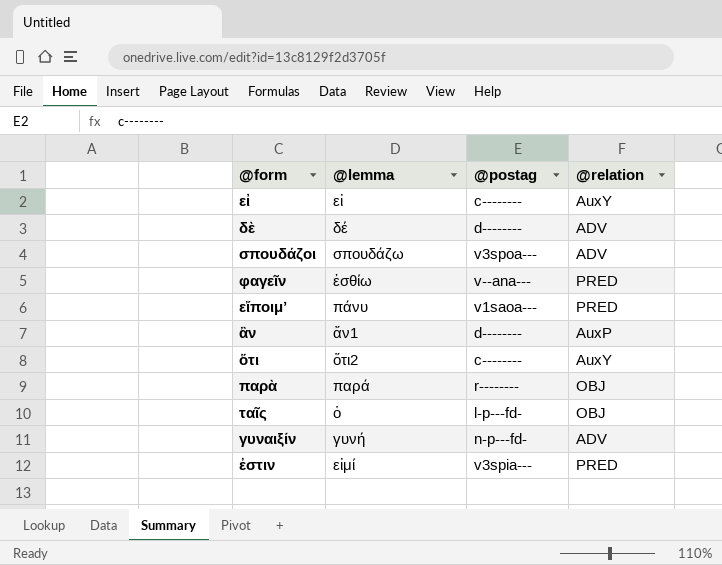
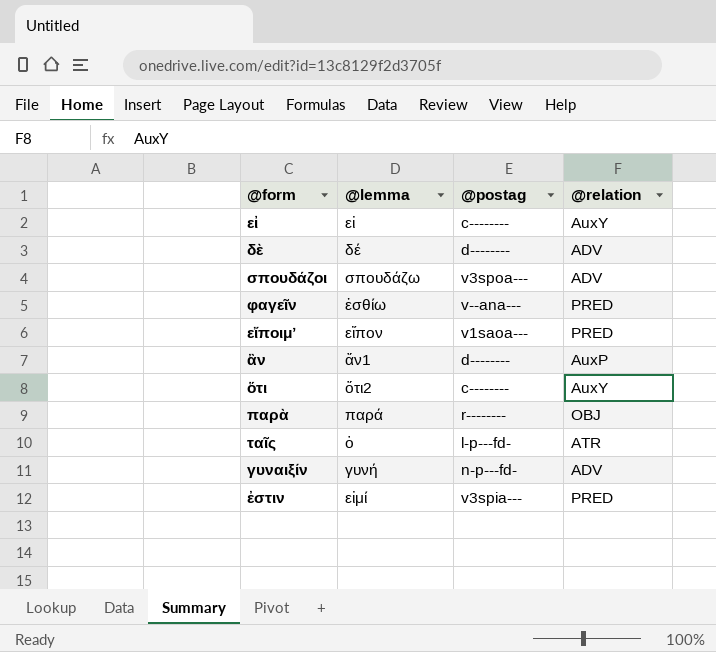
εἴποιμʼ | @lemma: πάνυ -> εἴπον
ταῖς | @relation: OBJ -> ATR

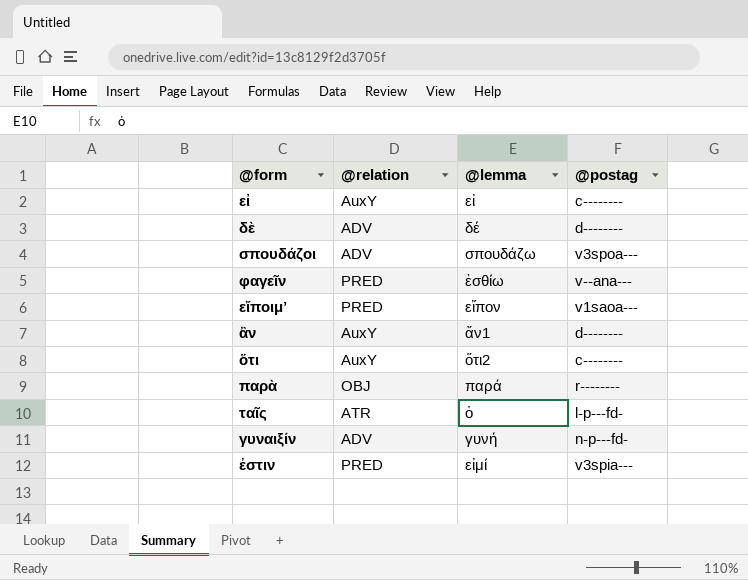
column @relation | position: 4 -> 2
ἂν | @relation: AuxP -> AuxY

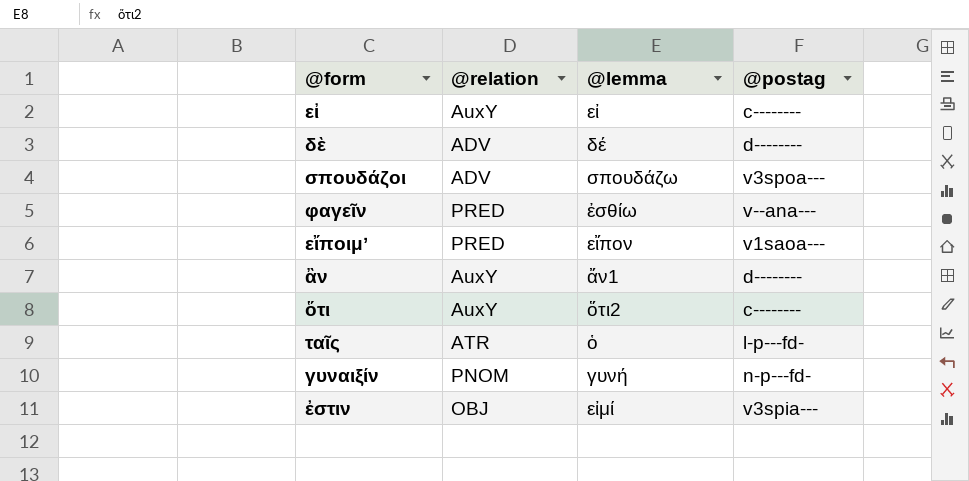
row παρὰ: OBJ | παρά | r-------- -> none
γυναιξίν | @relation: ADV -> PNOM
ἐστιν | @relation: PRED -> OBJ

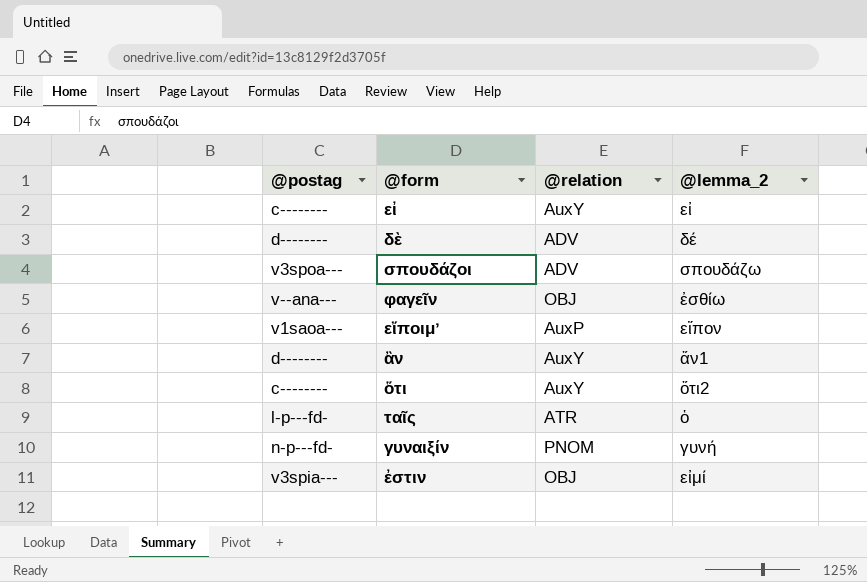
column @postag | position: 4 -> 1
column name: @lemma -> @lemma_2
φαγεῖν | @relation: PRED -> OBJ
εἴποιμʼ | @relation: PRED -> AuxP

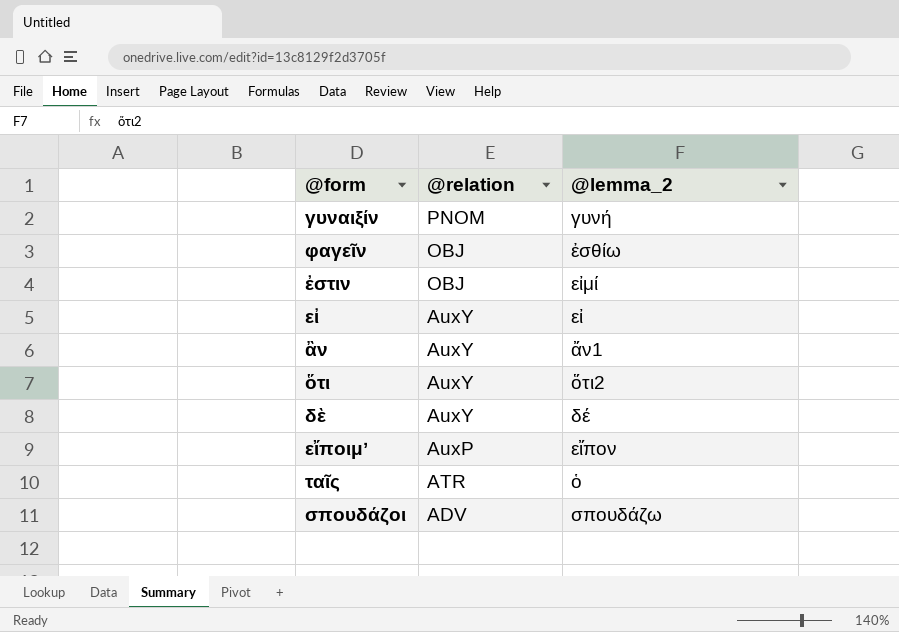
row order: none -> @relation descending
column @postag | position: 1 -> none
δὲ | @relation: ADV -> AuxY

